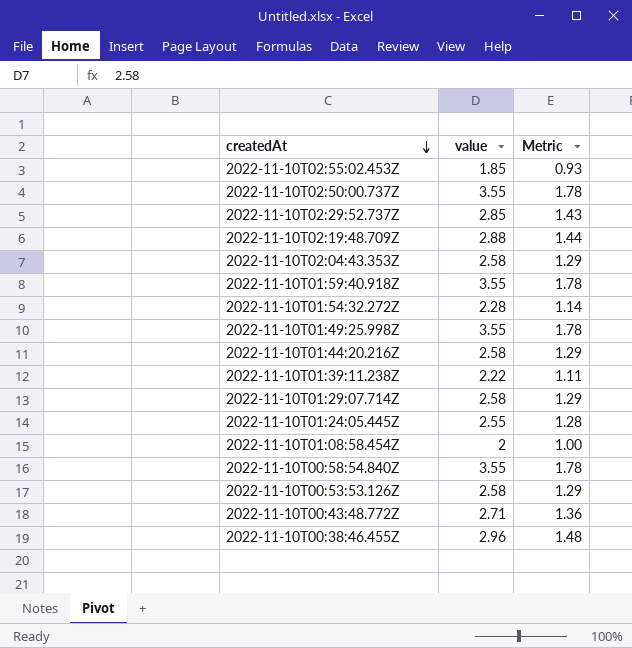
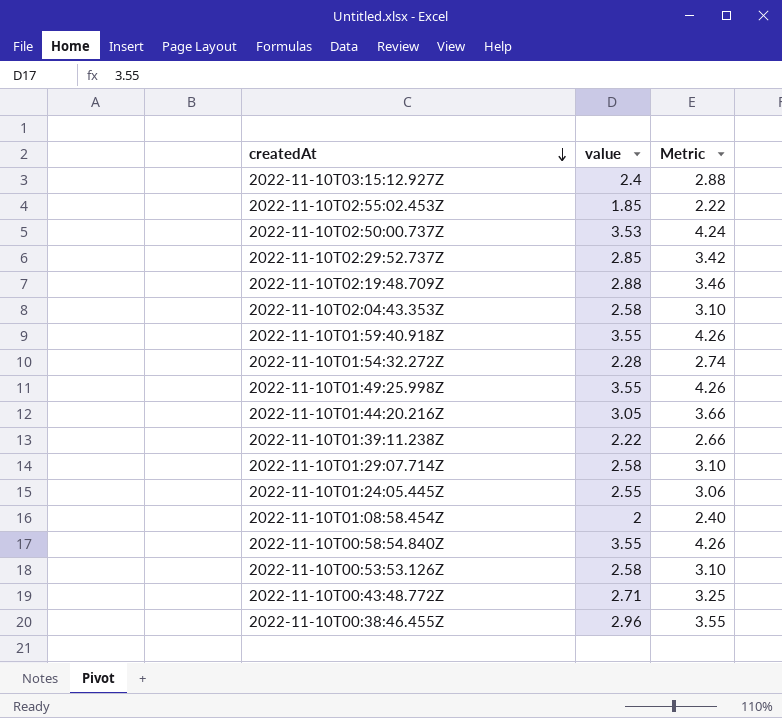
column Metric | formula: [value] * 0.5 -> [value] * 1.2
row 2022-11-10T03:15:12.927Z: none -> 2.4 | 2.88
2022-11-10T02:50:00.737Z | value: 3.55 -> 3.53
2022-11-10T01:44:20.216Z | value: 2.58 -> 3.05

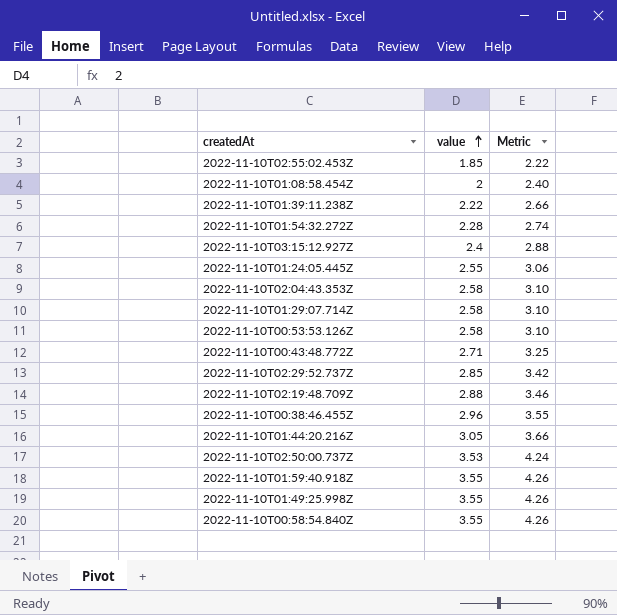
row order: createdAt descending -> value ascending

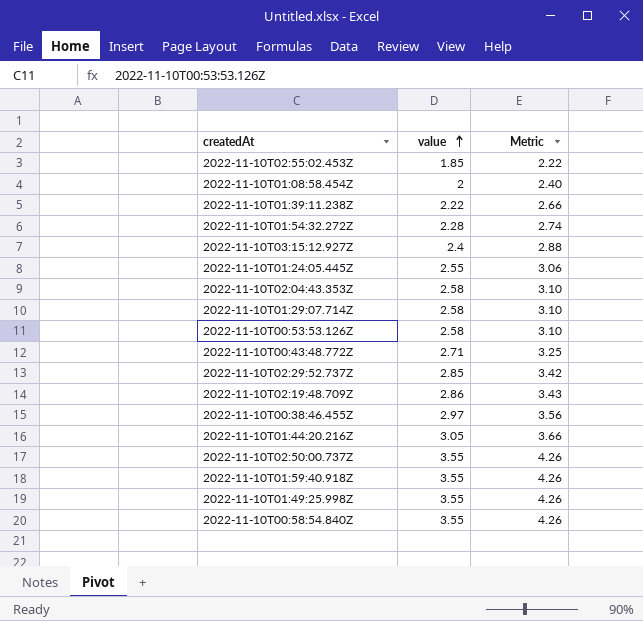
2022-11-10T02:19:48.709Z | value: 2.88 -> 2.86
2022-11-10T02:19:48.709Z | Metric: 3.46 -> 3.43
2022-11-10T00:38:46.455Z | value: 2.96 -> 2.97
2022-11-10T00:38:46.455Z | Metric: 3.55 -> 3.56
2022-11-10T02:50:00.737Z | value: 3.53 -> 3.55
2022-11-10T02:50:00.737Z | Metric: 4.24 -> 4.26

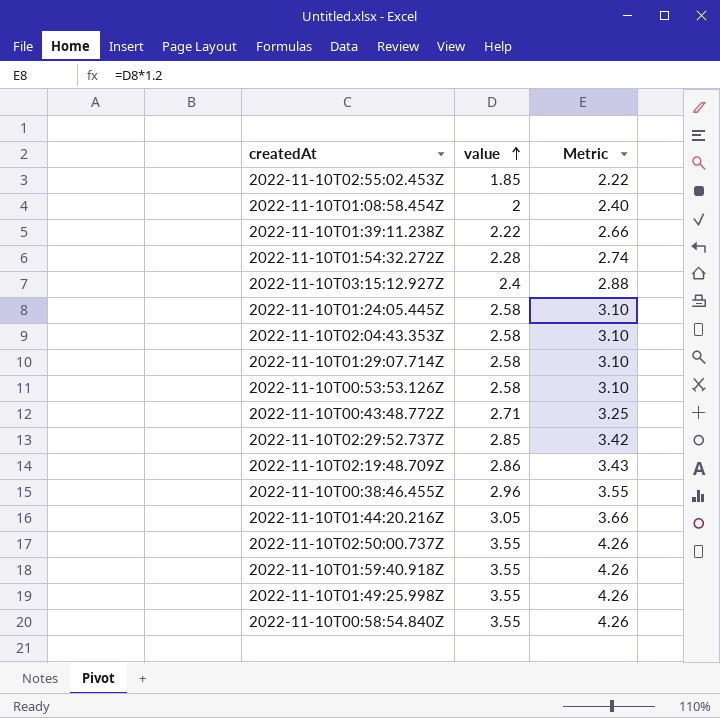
2022-11-10T01:24:05.445Z | value: 2.55 -> 2.58
2022-11-10T01:24:05.445Z | Metric: 3.06 -> 3.10
2022-11-10T00:38:46.455Z | value: 2.97 -> 2.96
2022-11-10T00:38:46.455Z | Metric: 3.56 -> 3.55

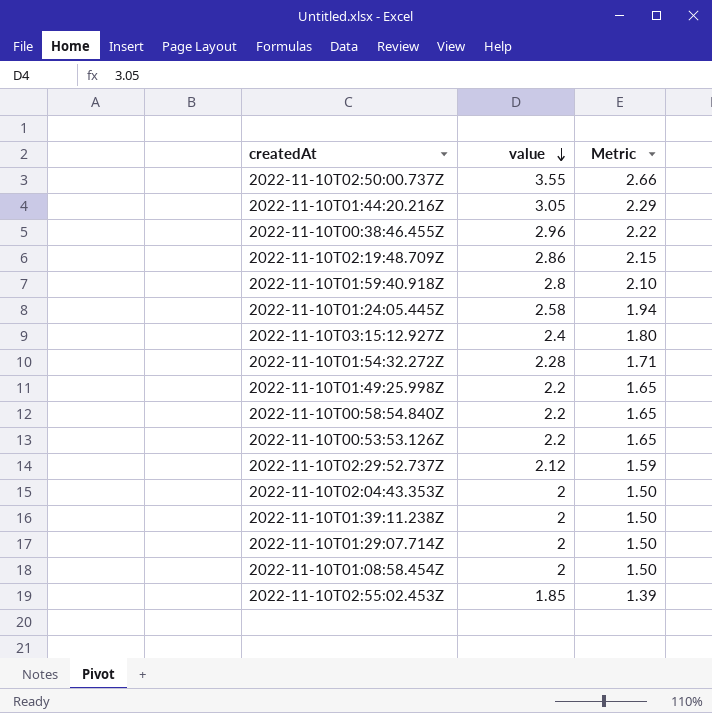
row order: value ascending -> value descending
column Metric | formula: [value] * 1.2 -> [value] * 0.75
row 2022-11-10T00:43:48.772Z: 2.71 | 3.25 -> none
2022-11-10T01:59:40.918Z | value: 3.55 -> 2.8
2022-11-10T01:49:25.998Z | value: 3.55 -> 2.2
2022-11-10T00:58:54.840Z | value: 3.55 -> 2.2
2022-11-10T00:53:53.126Z | value: 2.58 -> 2.2
2022-11-10T02:29:52.737Z | value: 2.85 -> 2.12
2022-11-10T02:04:43.353Z | value: 2.58 -> 2
2022-11-10T01:39:11.238Z | value: 2.22 -> 2
2022-11-10T01:29:07.714Z | value: 2.58 -> 2

